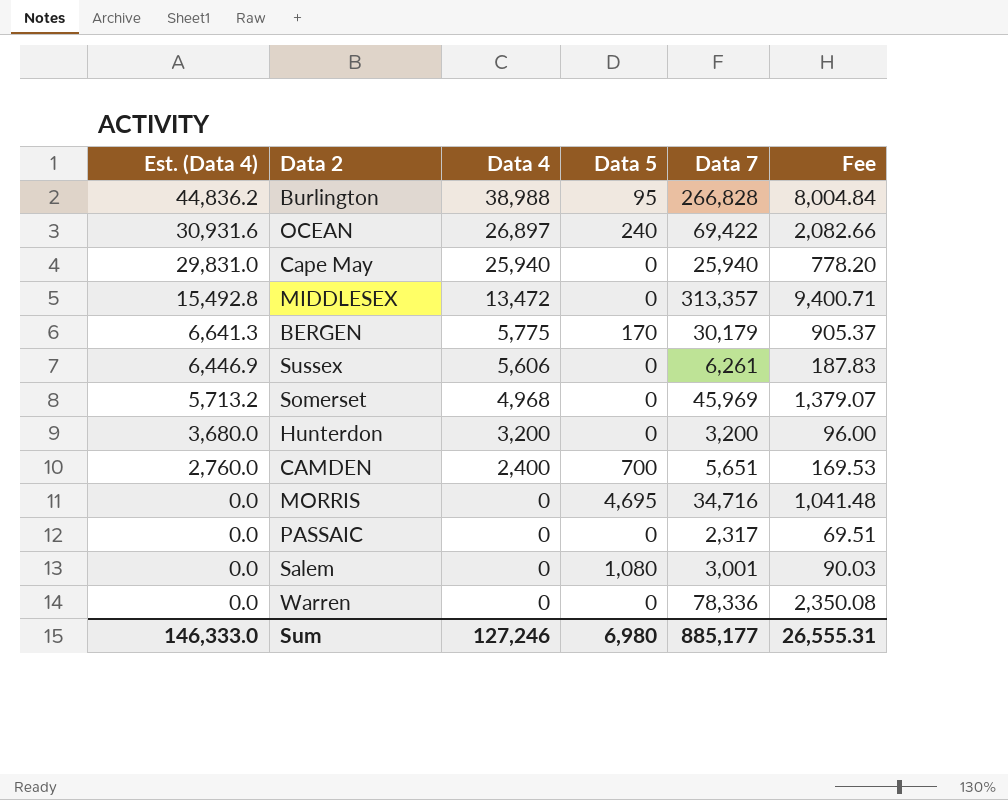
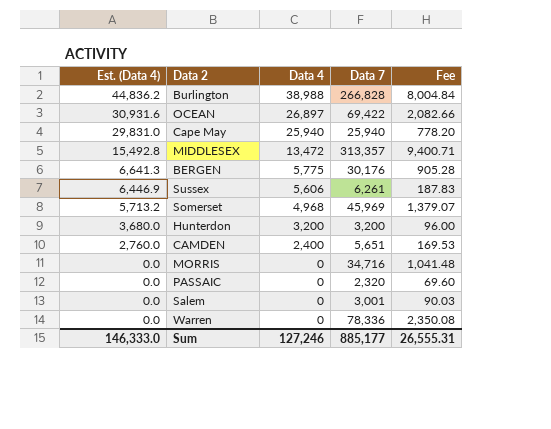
column Data 5 | position: 4 -> none
BERGEN | Data 7: 30,179 -> 30,176
BERGEN | Fee: 905.37 -> 905.28
PASSAIC | Data 7: 2,317 -> 2,320
PASSAIC | Fee: 69.51 -> 69.60

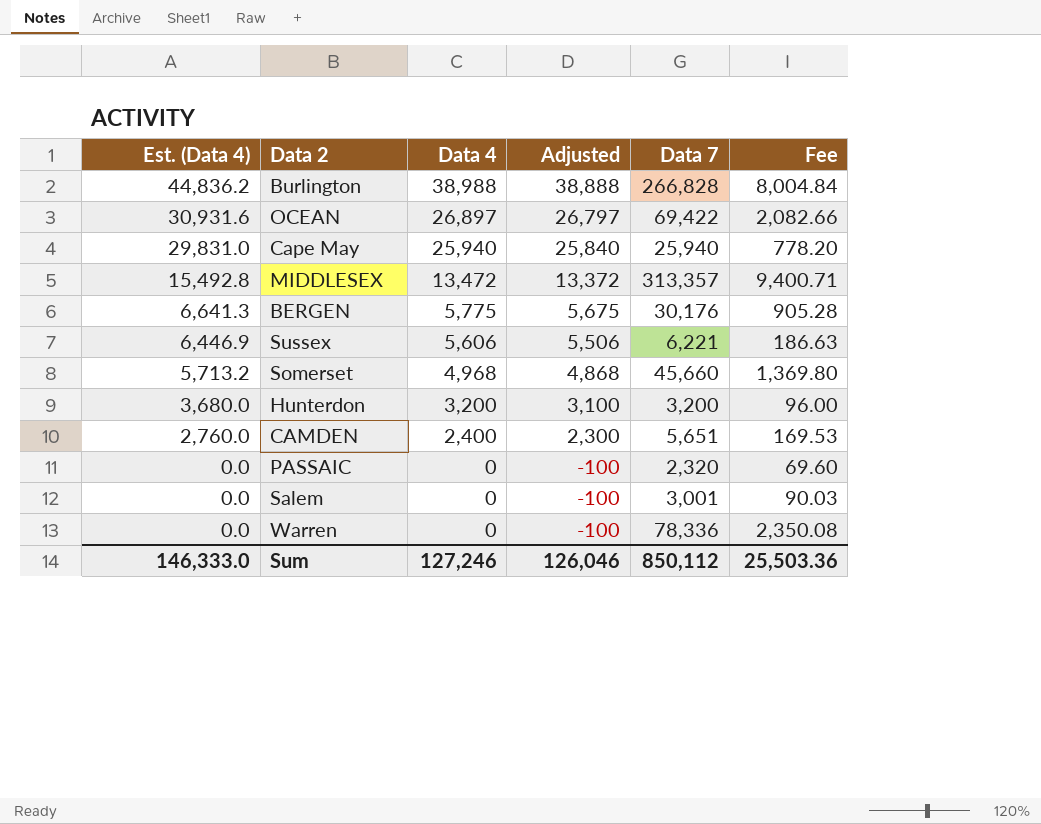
column Adjusted | formula: none -> [Data 4] - 100
row MORRIS: 0.0 | 0 | 34,716 | 1,041.48 -> none
Sussex | Data 7: 6,261 -> 6,221
Sussex | Fee: 187.83 -> 186.63
Somerset | Data 7: 45,969 -> 45,660
Somerset | Fee: 1,379.07 -> 1,369.80
Sum | Data 7: 885,177 -> 850,112
Sum | Fee: 26,555.31 -> 25,503.36

